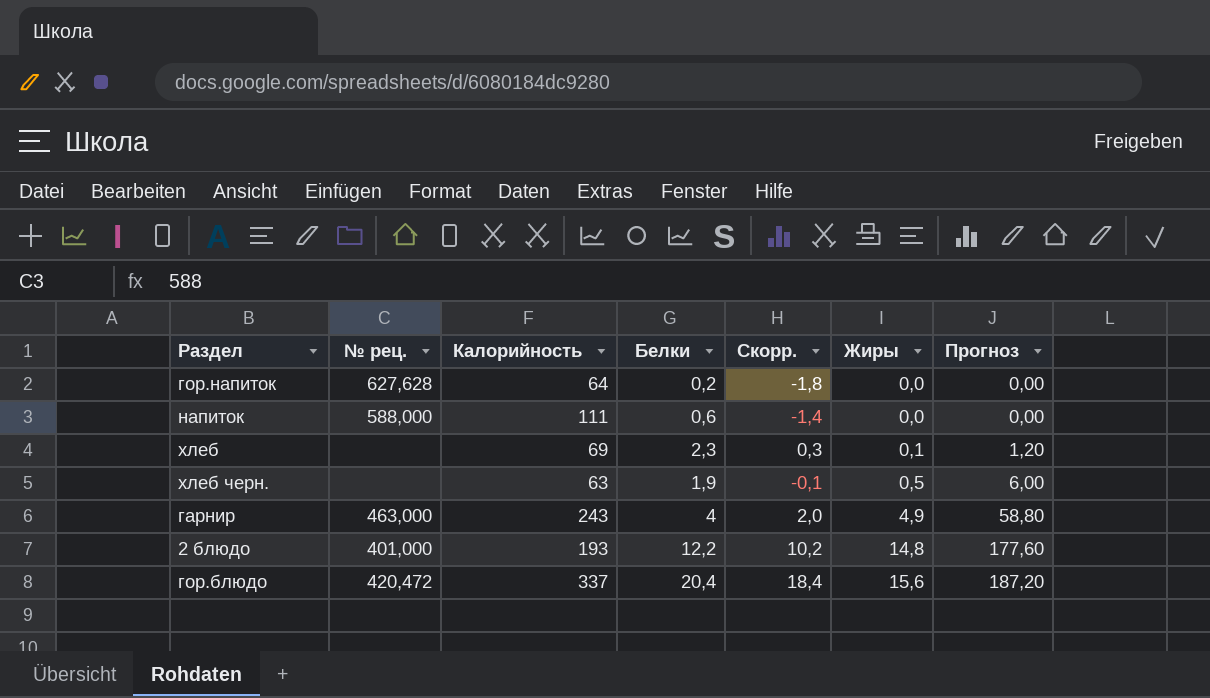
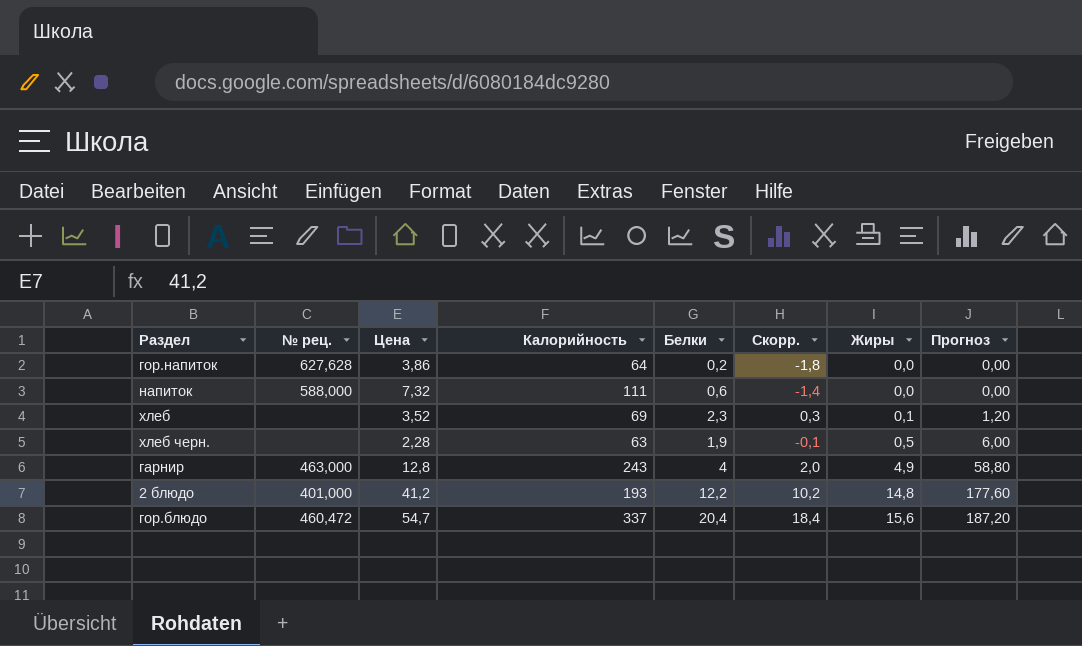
column Цена | position: none -> 3
гор.блюдо | № рец.: 420,472 -> 460,472

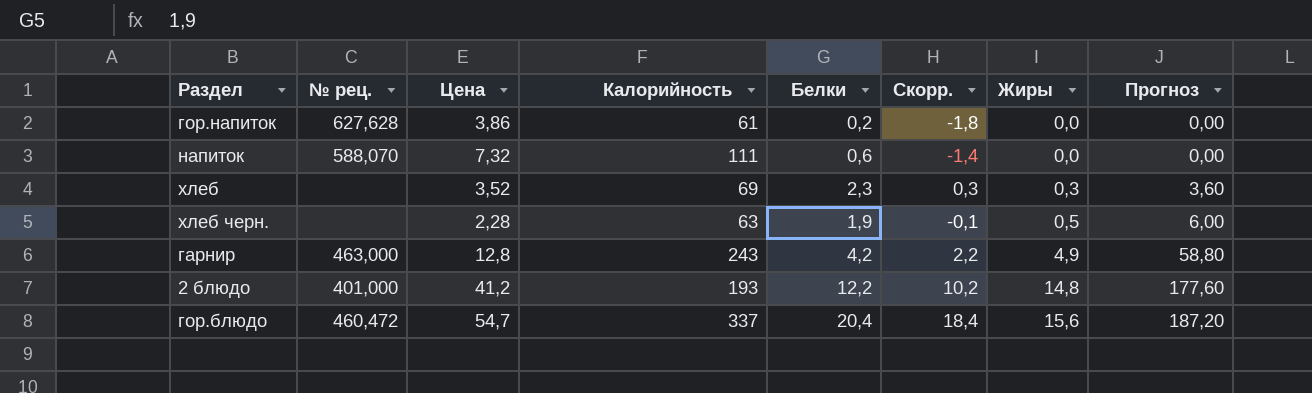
гор.напиток | Калорийность: 64 -> 61
напиток | № рец.: 588,000 -> 588,070
хлеб | Жиры: 0,1 -> 0,3
хлеб | Прогноз: 1,20 -> 3,60
гарнир | Белки: 4 -> 4,2
гарнир | Скорр.: 2,0 -> 2,2

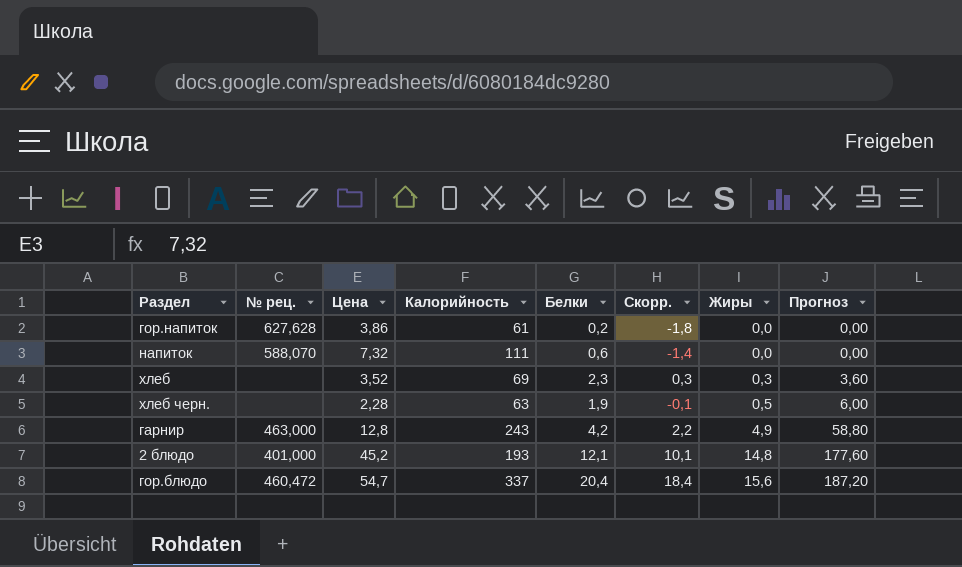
2 блюдо | Цена: 41,2 -> 45,2
2 блюдо | Белки: 12,2 -> 12,1
2 блюдо | Скорр.: 10,2 -> 10,1

